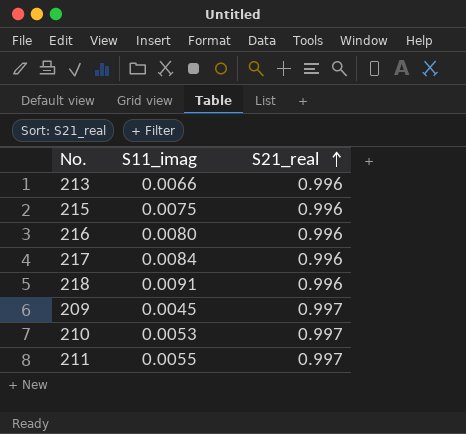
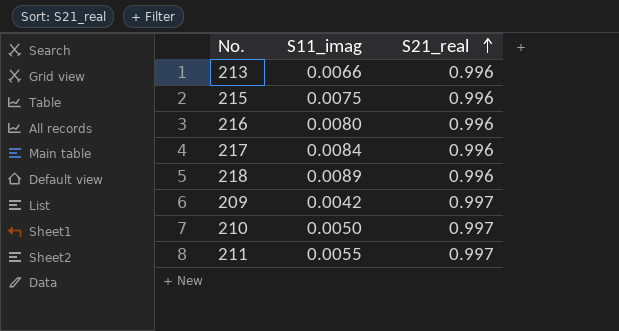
218 | S11_imag: 0.0091 -> 0.0089
209 | S11_imag: 0.0045 -> 0.0042
210 | S11_imag: 0.0053 -> 0.0050

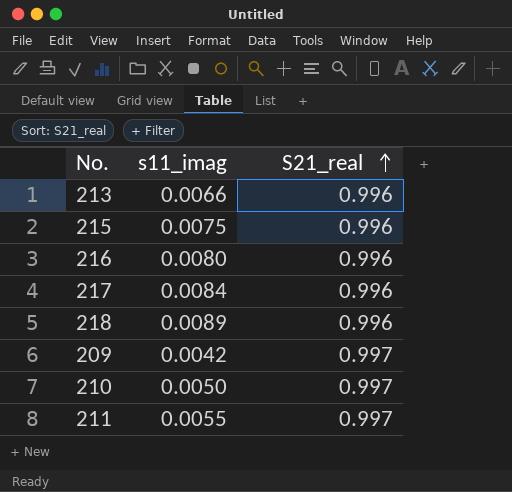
column name: S11_imag -> s11_imag

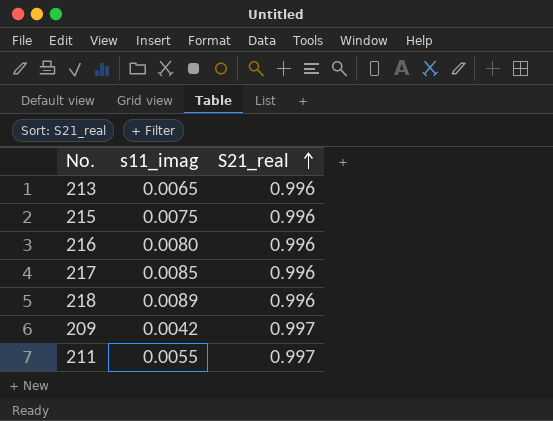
row 210: 0.0050 | 0.997 -> none
213 | s11_imag: 0.0066 -> 0.0065
217 | s11_imag: 0.0084 -> 0.0085

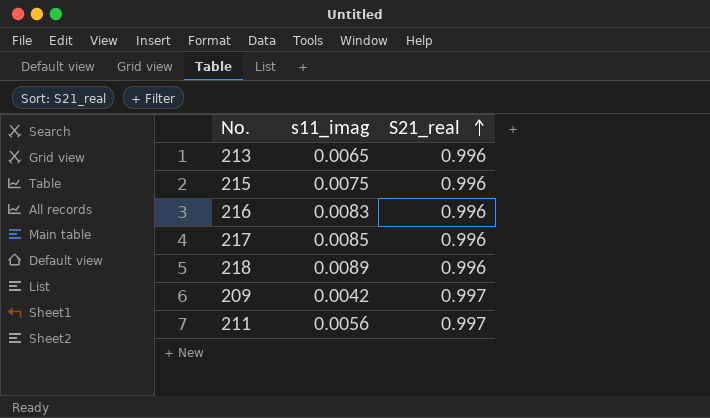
216 | s11_imag: 0.0080 -> 0.0083
211 | s11_imag: 0.0055 -> 0.0056

